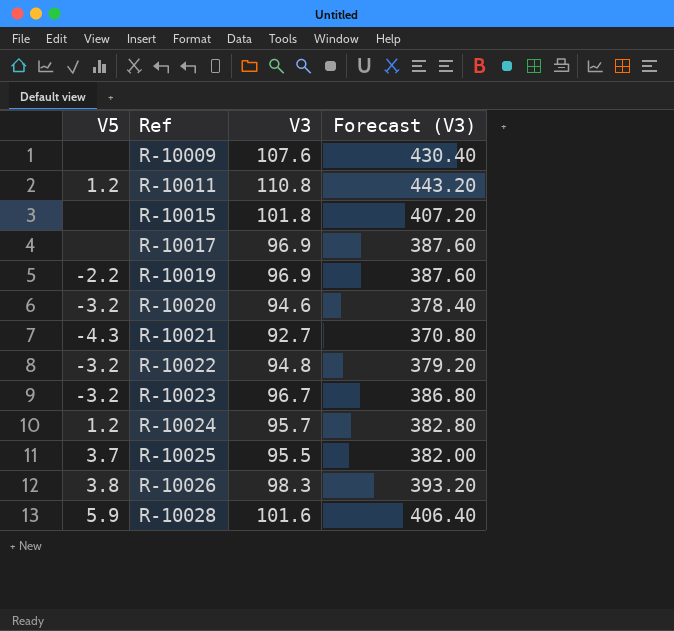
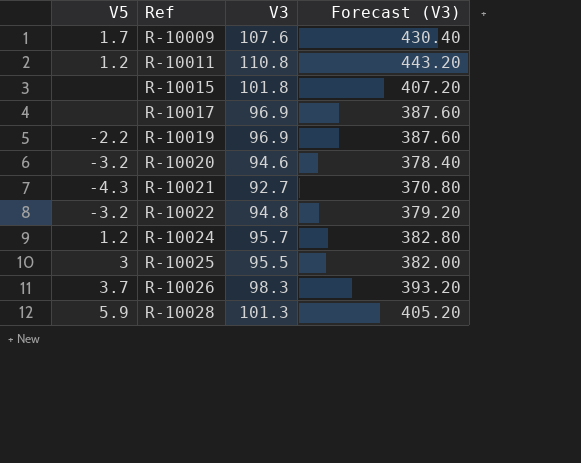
row R-10023: -3.2 | 96.7 | 386.80 -> none
R-10009 | V5: none -> 1.7
R-10025 | V5: 3.7 -> 3
R-10026 | V5: 3.8 -> 3.7
R-10028 | V3: 101.6 -> 101.3
R-10028 | Forecast (V3): 406.40 -> 405.20

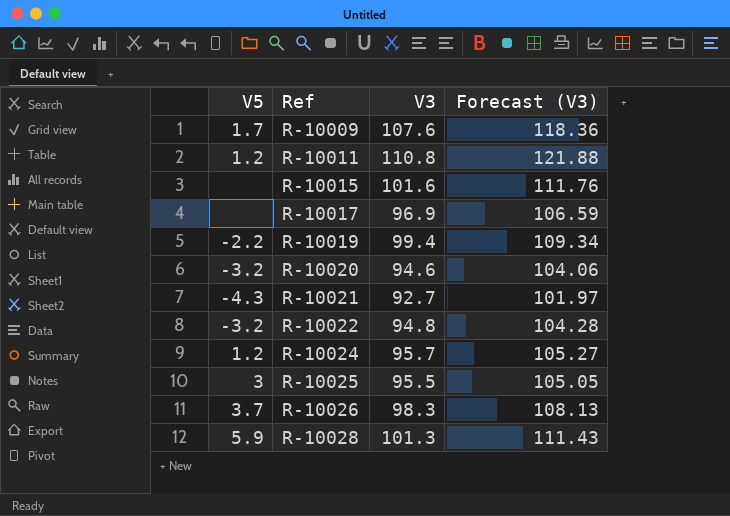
column Forecast (V3) | formula: [V3] * 4 -> [V3] * 1.1
R-10015 | V3: 101.8 -> 101.6
R-10019 | V3: 96.9 -> 99.4

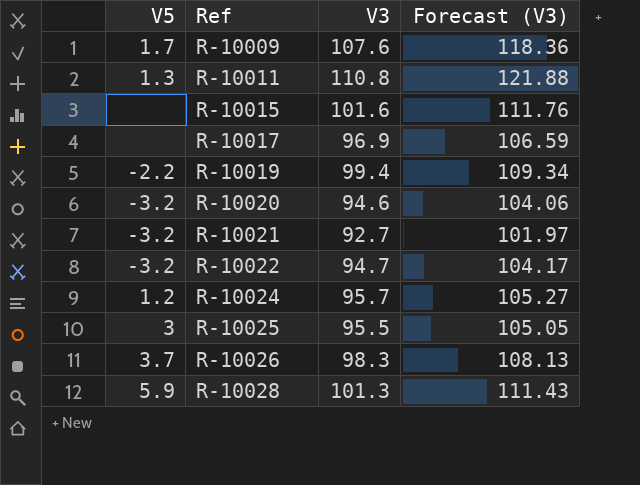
R-10011 | V5: 1.2 -> 1.3
R-10021 | V5: -4.3 -> -3.2
R-10022 | V3: 94.8 -> 94.7
R-10022 | Forecast (V3): 104.28 -> 104.17

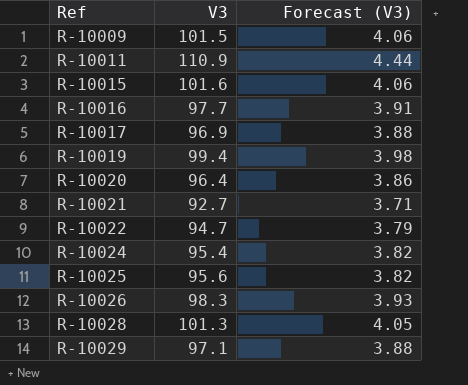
column V5 | position: 1 -> none
column Forecast (V3) | formula: [V3] * 1.1 -> [V3] * 0.04
R-10009 | V3: 107.6 -> 101.5
R-10011 | V3: 110.8 -> 110.9
row R-10016: none -> 97.7 | 3.91
R-10020 | V3: 94.6 -> 96.4
R-10024 | V3: 95.7 -> 95.4
R-10025 | V3: 95.5 -> 95.6
row R-10029: none -> 97.1 | 3.88

